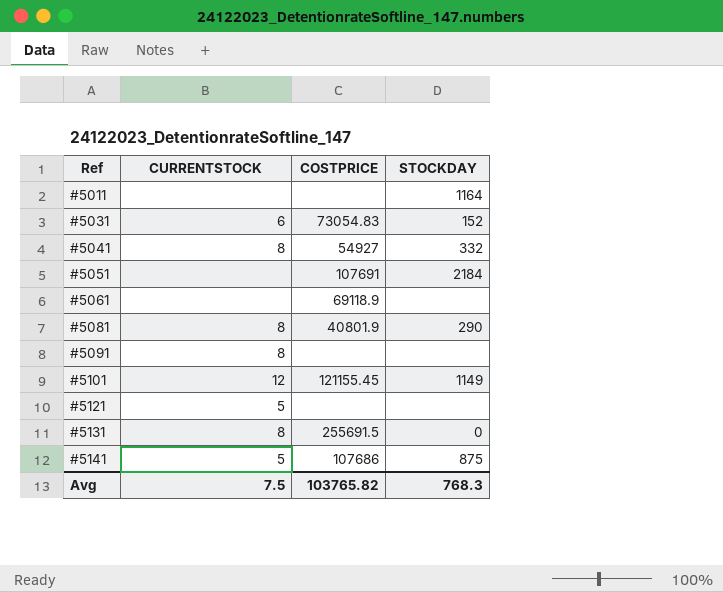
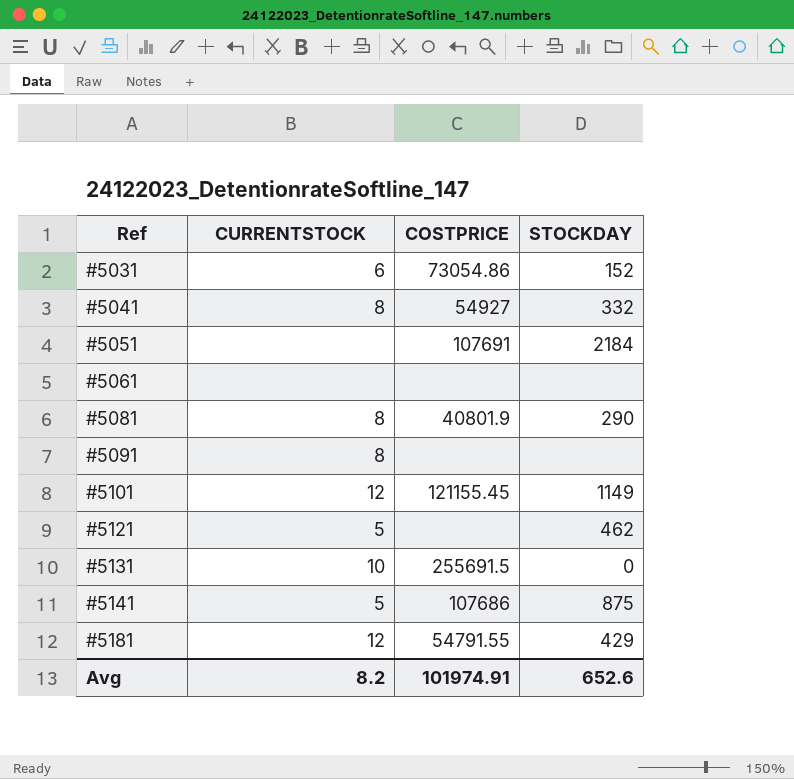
row #5011: none | none | 1164 -> none
#5031 | COSTPRICE: 73054.83 -> 73054.86
#5061 | COSTPRICE: 69118.9 -> none
#5121 | STOCKDAY: none -> 462
#5131 | CURRENTSTOCK: 8 -> 10
row #5181: none -> 12 | 54791.55 | 429
Avg | CURRENTSTOCK: 7.5 -> 8.2
Avg | COSTPRICE: 103765.82 -> 101974.91
Avg | STOCKDAY: 768.3 -> 652.6

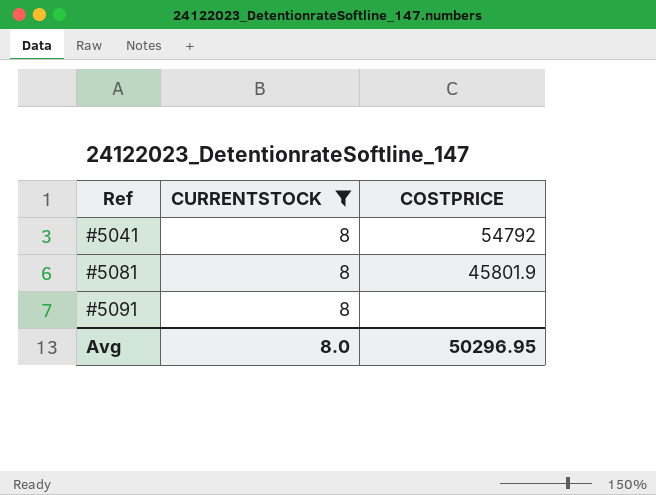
filter: none -> CURRENTSTOCK = 8
column STOCKDAY | position: 4 -> none
#5041 | COSTPRICE: 54927 -> 54792
#5081 | COSTPRICE: 40801.9 -> 45801.9
Avg | CURRENTSTOCK: 8.2 -> 8.0
Avg | COSTPRICE: 101974.91 -> 50296.95

